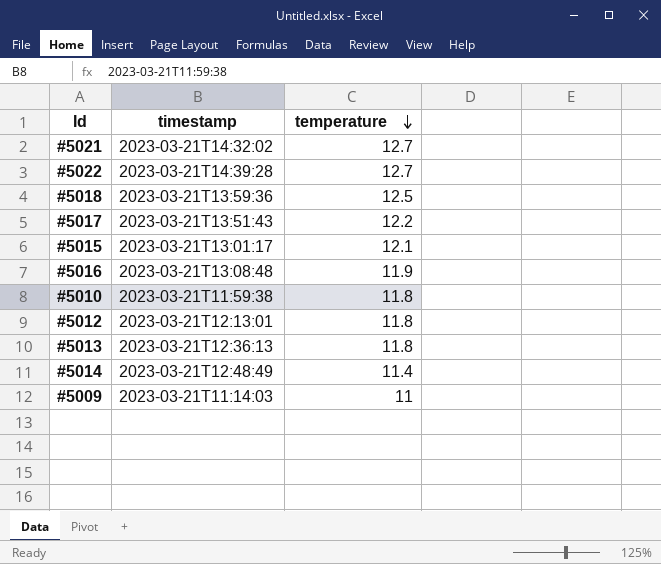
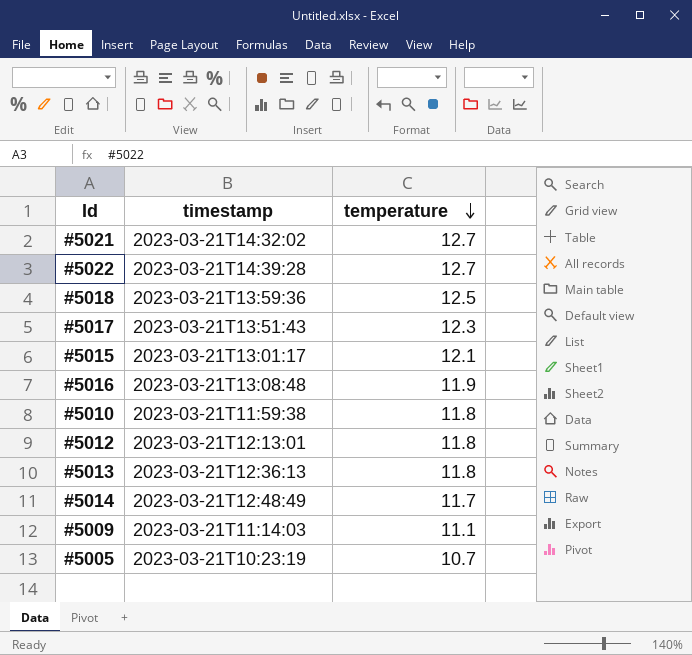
#5017 | temperature: 12.2 -> 12.3
#5014 | temperature: 11.4 -> 11.7
#5009 | temperature: 11 -> 11.1
row #5005: none -> 2023-03-21T10:23:19 | 10.7

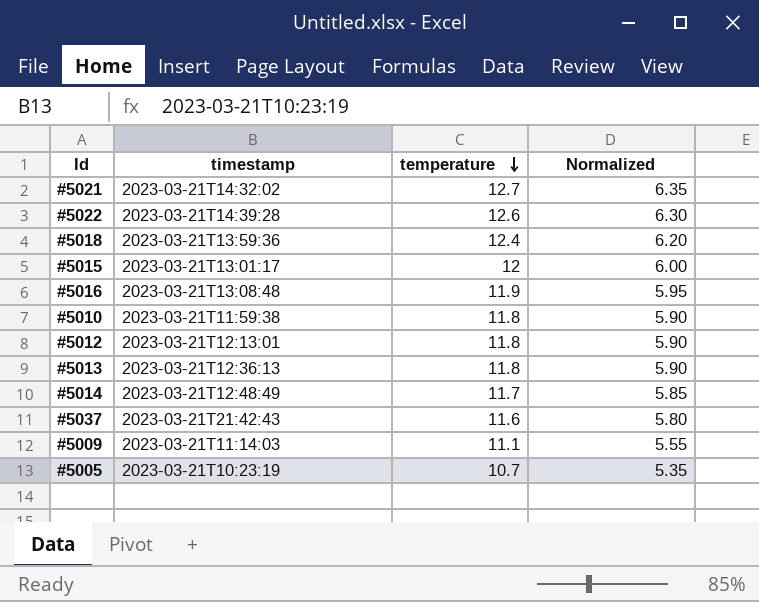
column Normalized | formula: none -> [temperature] * 0.5
row #5017: 2023-03-21T13:51:43 | 12.3 -> none
#5022 | temperature: 12.7 -> 12.6
#5018 | temperature: 12.5 -> 12.4
#5015 | temperature: 12.1 -> 12
row #5037: none -> 2023-03-21T21:42:43 | 11.6 | 5.80

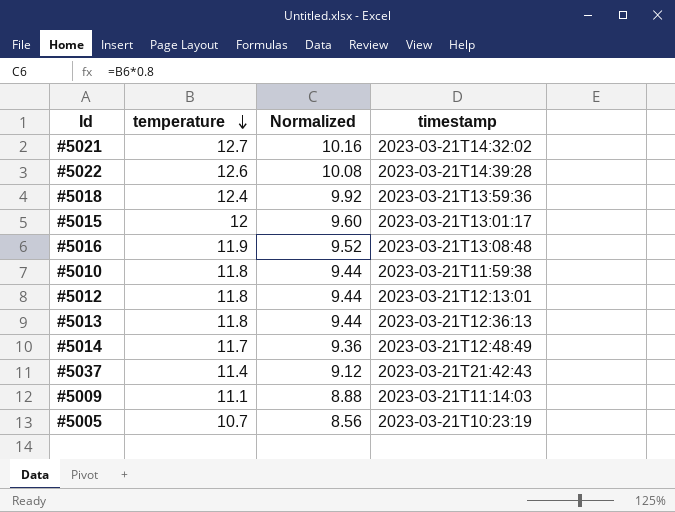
column Normalized | formula: [temperature] * 0.5 -> [temperature] * 0.8
column timestamp | position: 2 -> 4
#5037 | temperature: 11.6 -> 11.4

